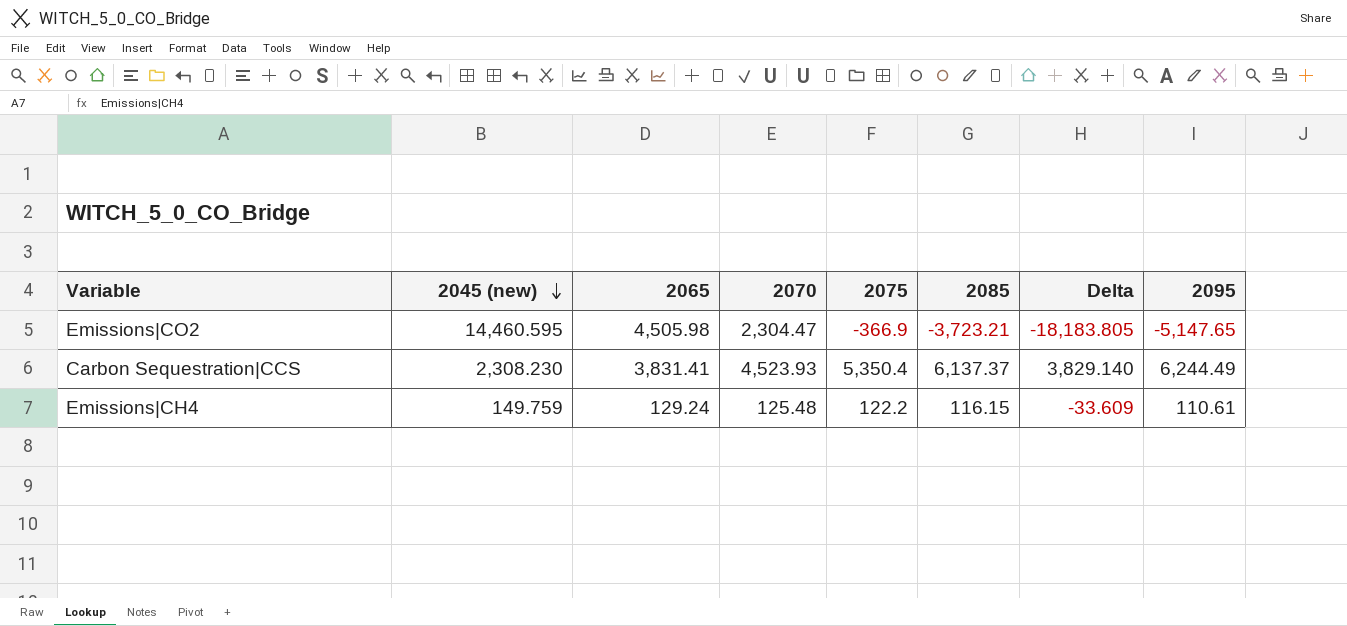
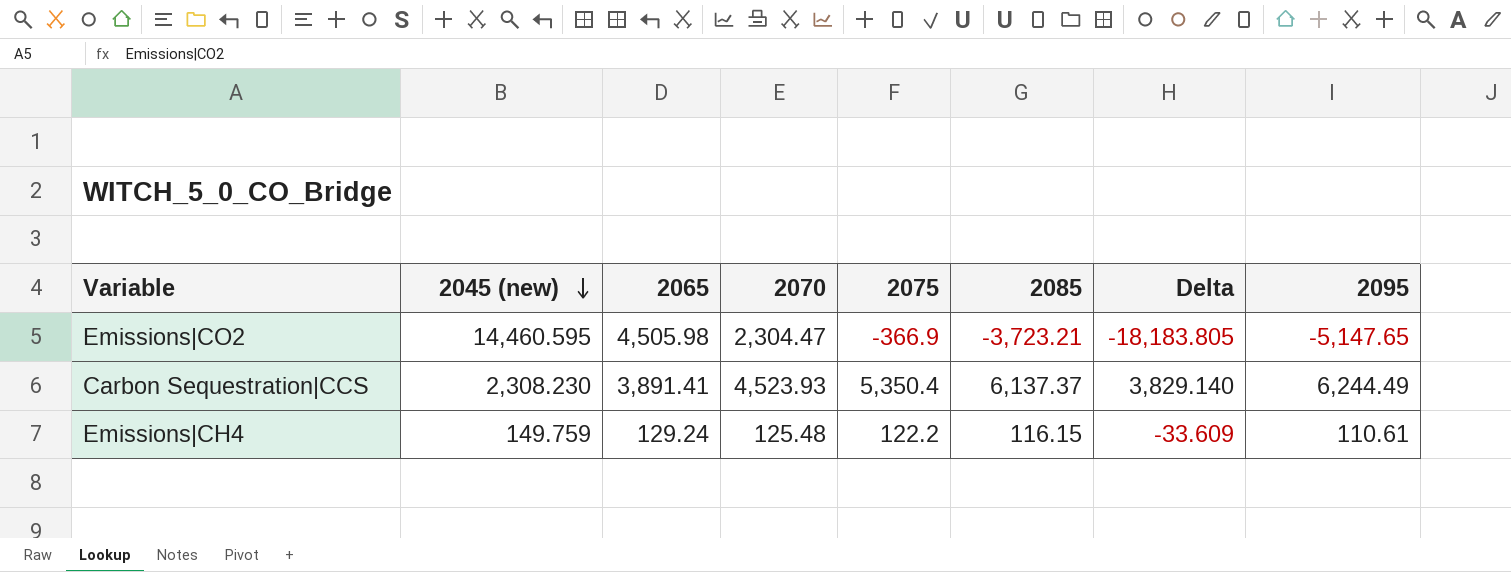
Carbon Sequestration|CCS | 2065: 3,831.41 -> 3,891.41

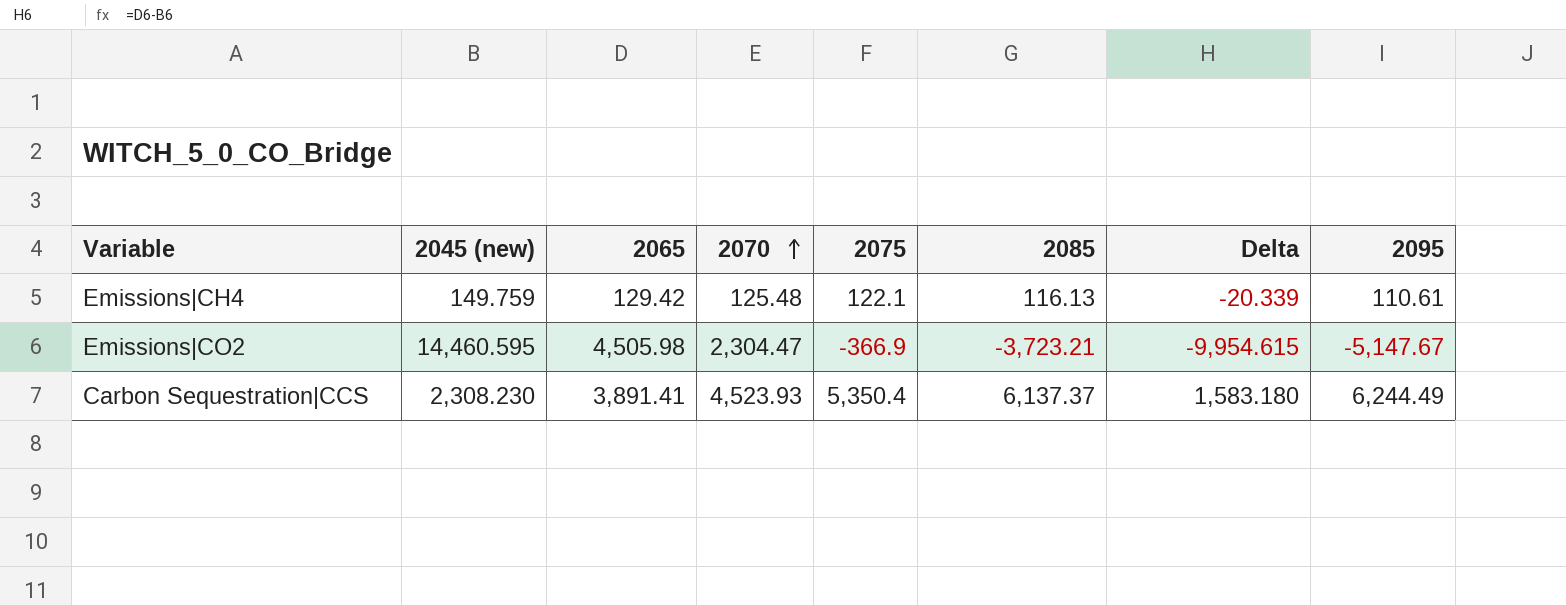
row order: 2045 (new) descending -> 2070 ascending
column Delta | formula: [2085] - [2045 (new)] -> [2065] - [2045 (new)]
Emissions|CH4 | 2065: 129.24 -> 129.42
Emissions|CH4 | 2075: 122.2 -> 122.1
Emissions|CH4 | 2085: 116.15 -> 116.13
Emissions|CO2 | 2095: -5,147.65 -> -5,147.67

